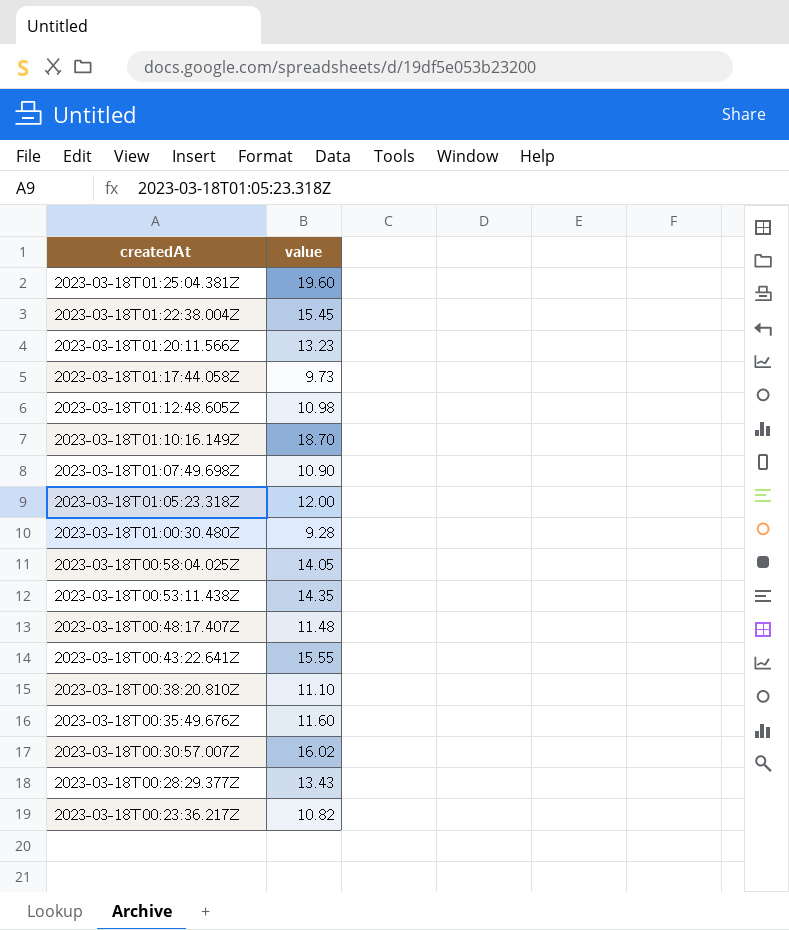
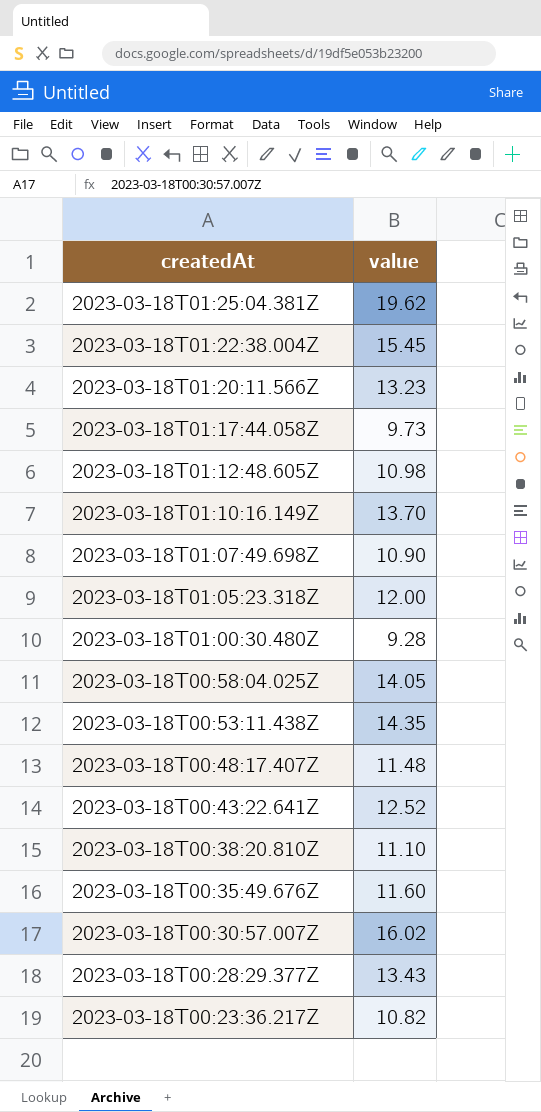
2023-03-18T01:25:04.381Z | value: 19.60 -> 19.62
2023-03-18T01:10:16.149Z | value: 18.70 -> 13.70
2023-03-18T00:43:22.641Z | value: 15.55 -> 12.52

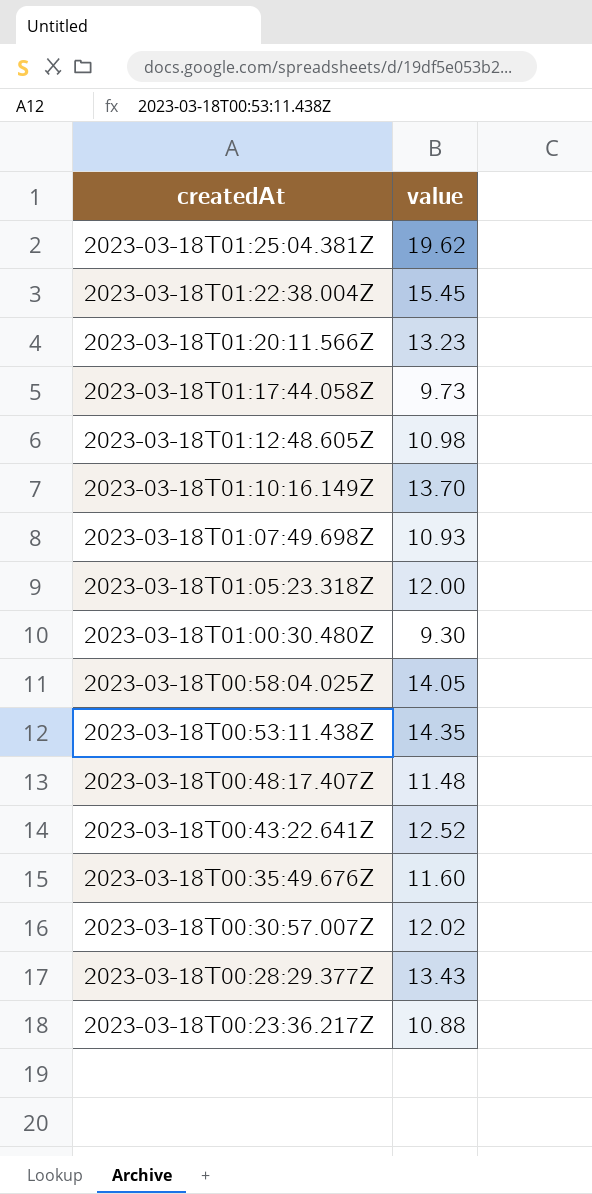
row 2023-03-18T00:38:20.810Z: 11.10 -> none
2023-03-18T01:07:49.698Z | value: 10.90 -> 10.93
2023-03-18T01:00:30.480Z | value: 9.28 -> 9.30
2023-03-18T00:30:57.007Z | value: 16.02 -> 12.02
2023-03-18T00:23:36.217Z | value: 10.82 -> 10.88

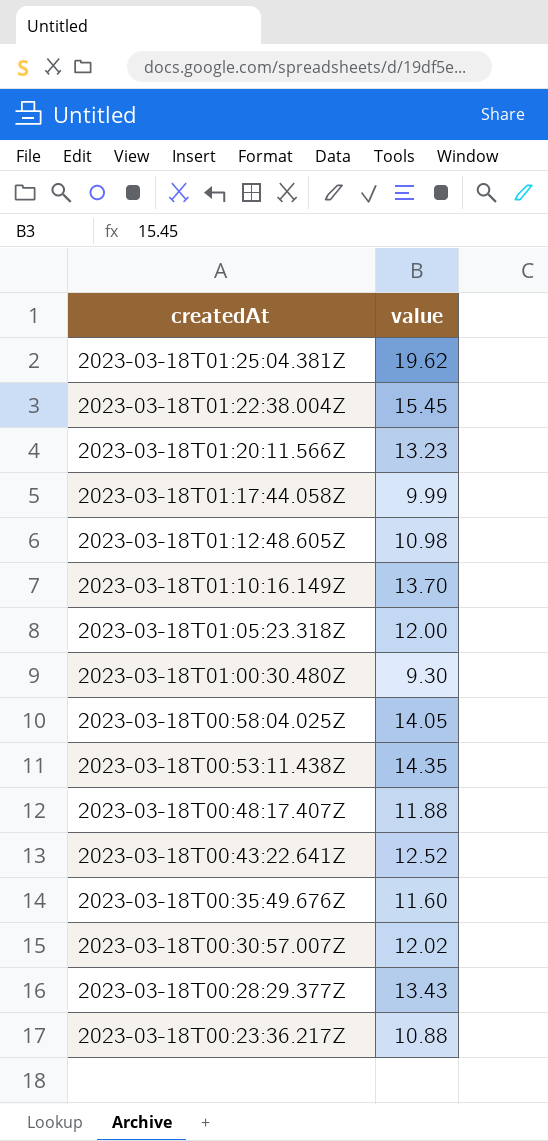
row 2023-03-18T01:07:49.698Z: 10.93 -> none
2023-03-18T01:17:44.058Z | value: 9.73 -> 9.99
2023-03-18T00:48:17.407Z | value: 11.48 -> 11.88

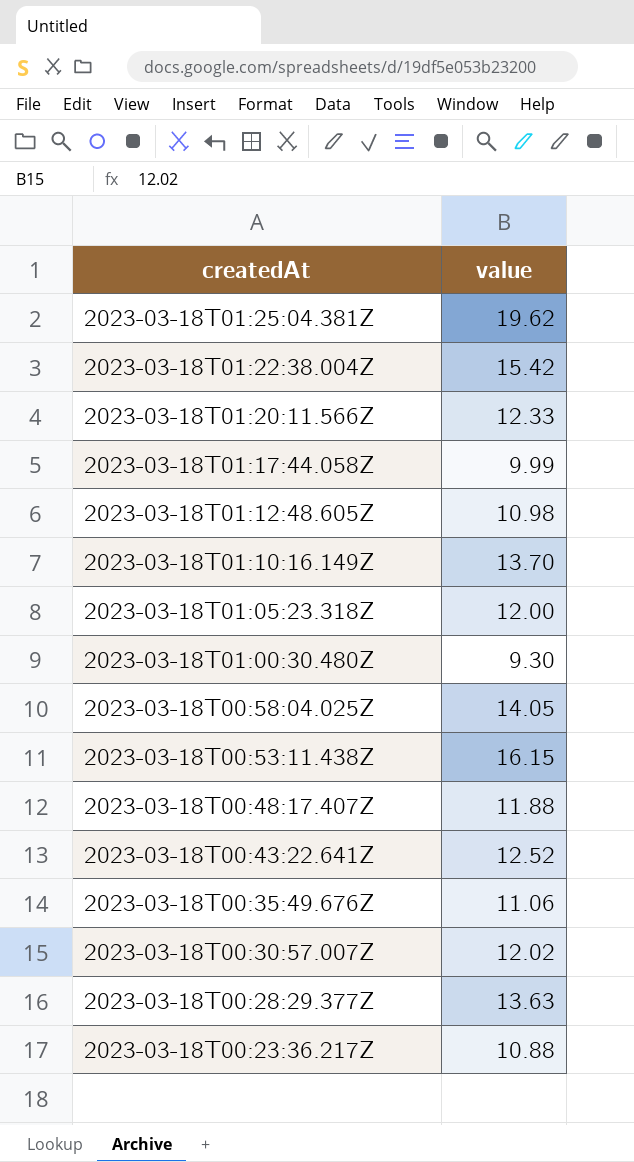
2023-03-18T01:22:38.004Z | value: 15.45 -> 15.42
2023-03-18T01:20:11.566Z | value: 13.23 -> 12.33
2023-03-18T00:53:11.438Z | value: 14.35 -> 16.15
2023-03-18T00:35:49.676Z | value: 11.60 -> 11.06
2023-03-18T00:28:29.377Z | value: 13.43 -> 13.63

